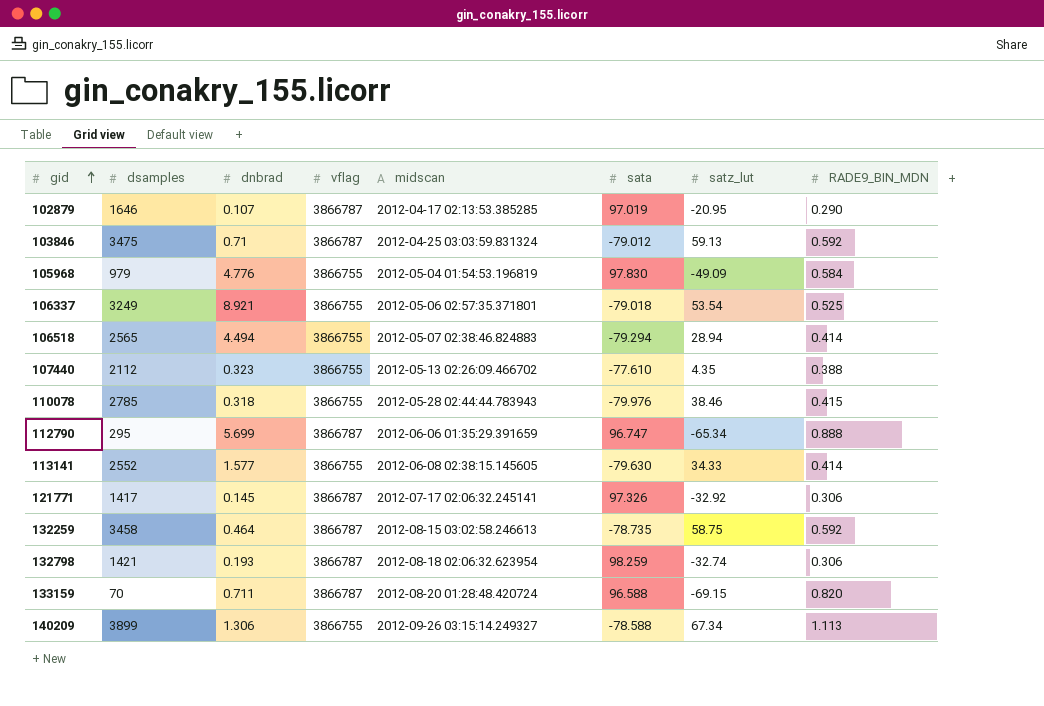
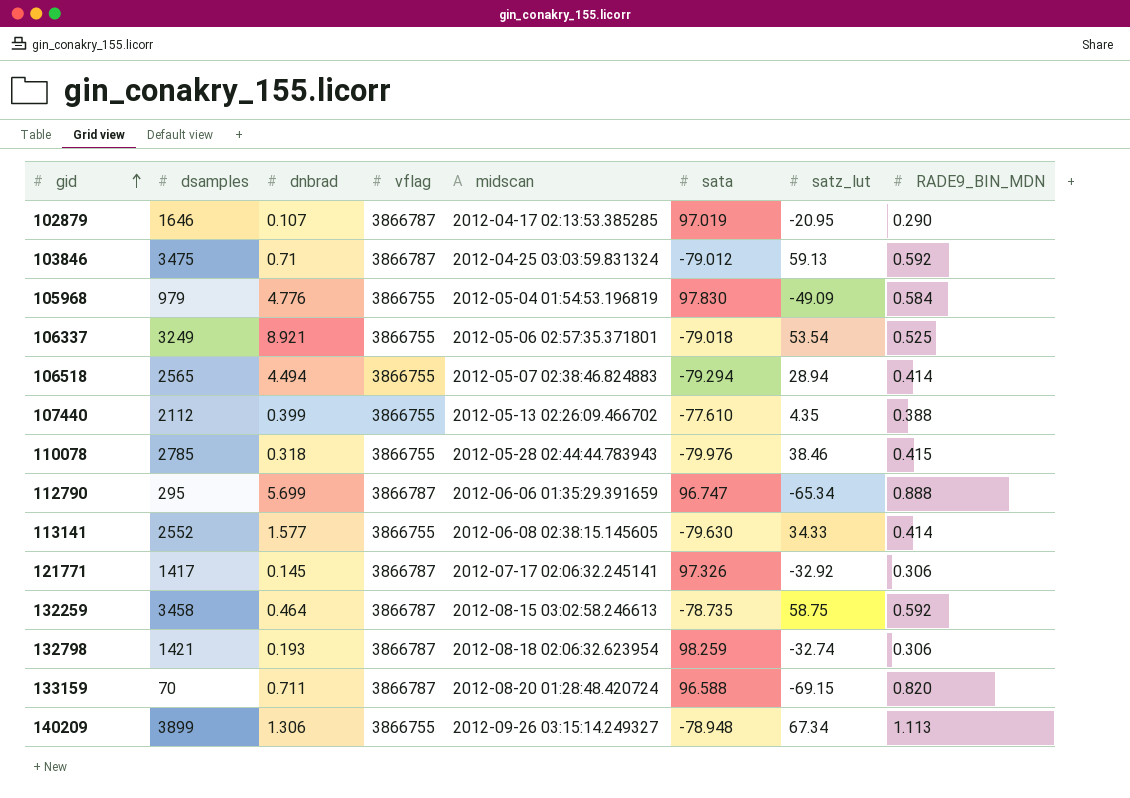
107440 | dnbrad: 0.323 -> 0.399
140209 | sata: -78.588 -> -78.948

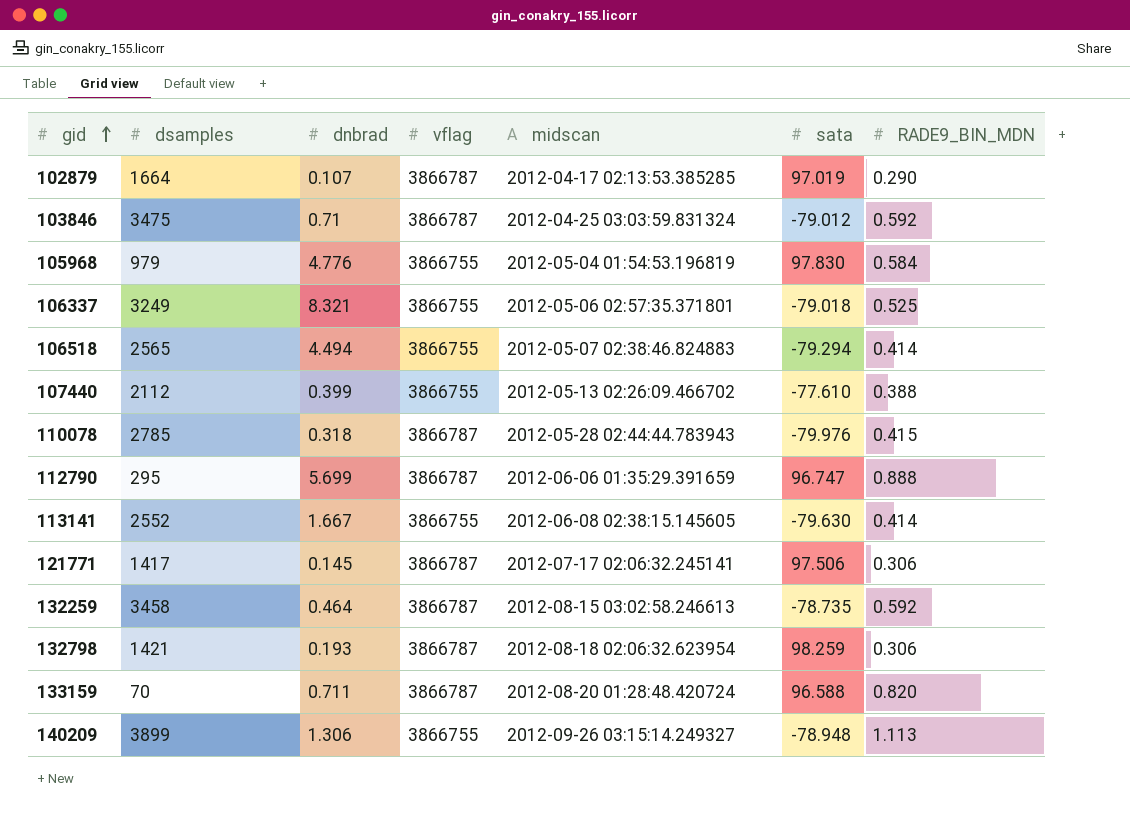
column satz_lut | position: 7 -> none
102879 | dsamples: 1646 -> 1664
106337 | dnbrad: 8.921 -> 8.321
110078 | vflag: 3866755 -> 3866787
113141 | dnbrad: 1.577 -> 1.667
121771 | sata: 97.326 -> 97.506

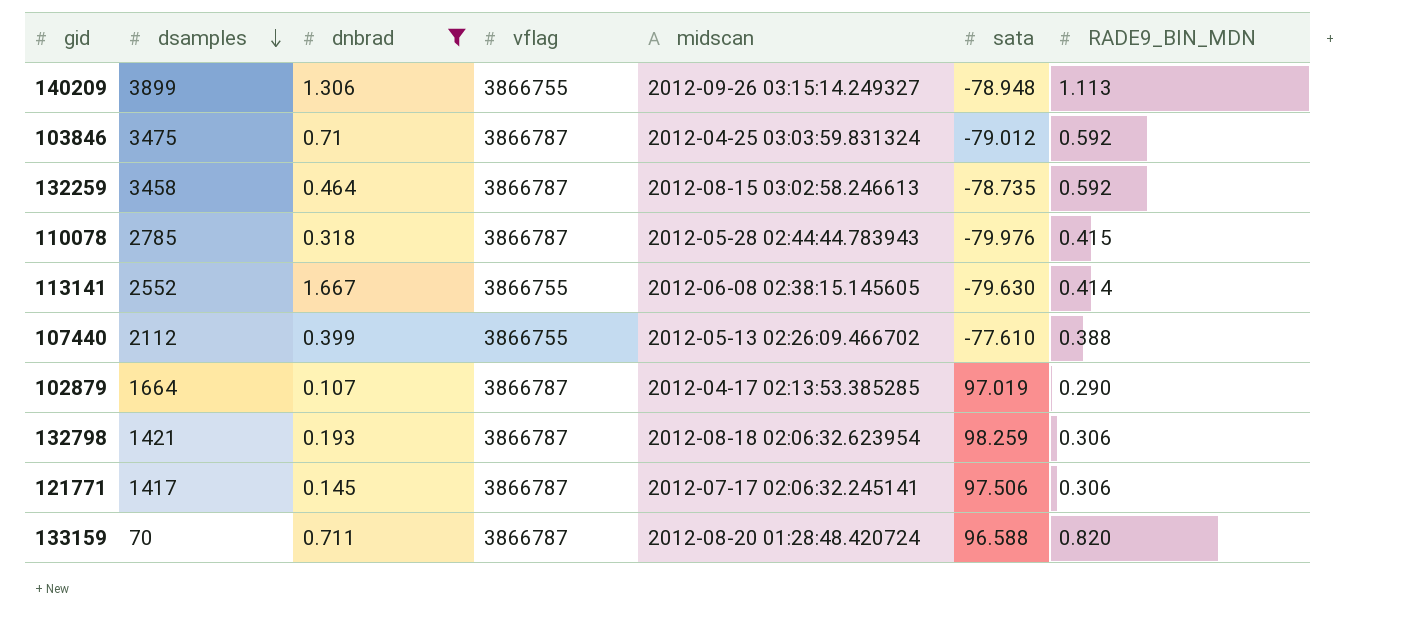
filter: none -> dnbrad <= 1.667
row order: gid ascending -> dsamples descending

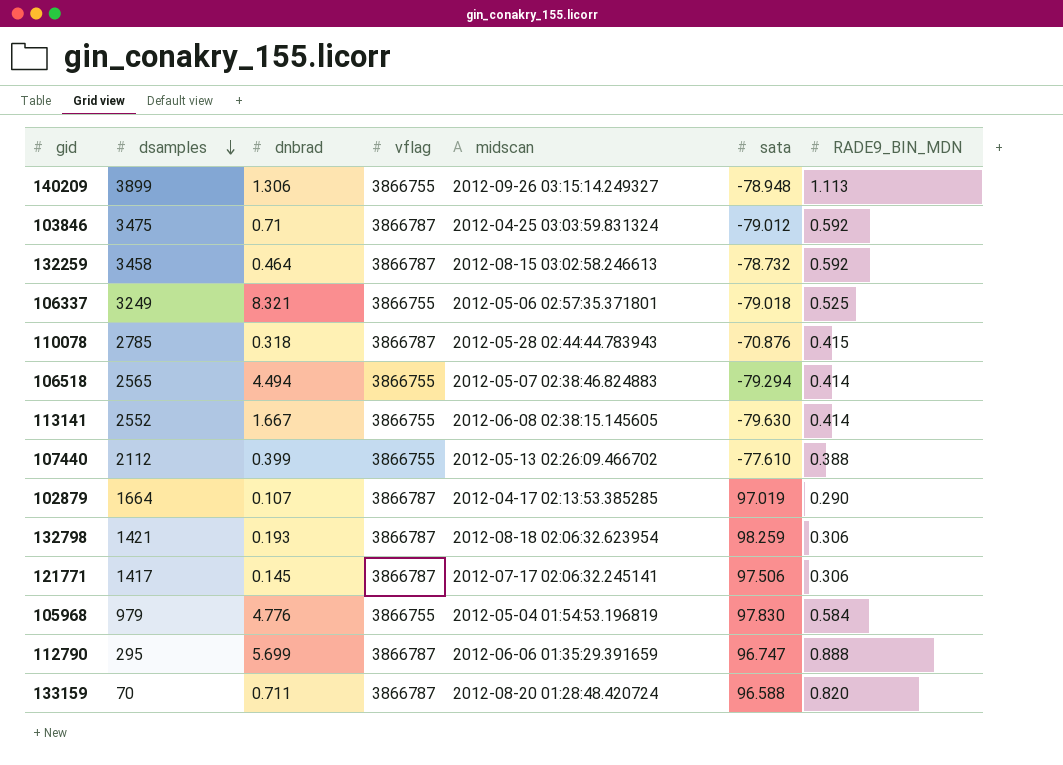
filter: dnbrad <= 1.667 -> none
132259 | sata: -78.735 -> -78.732
110078 | sata: -79.976 -> -70.876

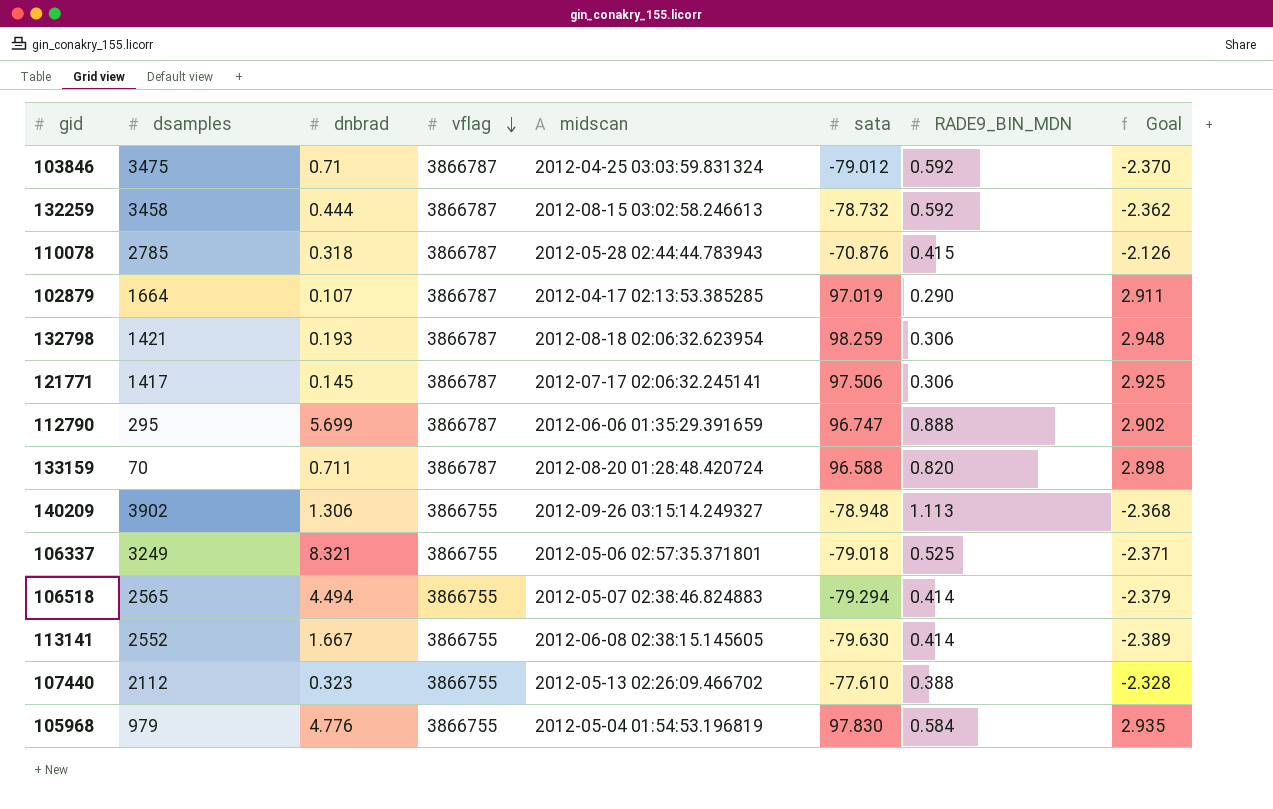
row order: dsamples descending -> vflag descending
column Goal | formula: none -> [sata] * 0.03
132259 | dnbrad: 0.464 -> 0.444
140209 | dsamples: 3899 -> 3902
107440 | dnbrad: 0.399 -> 0.323

